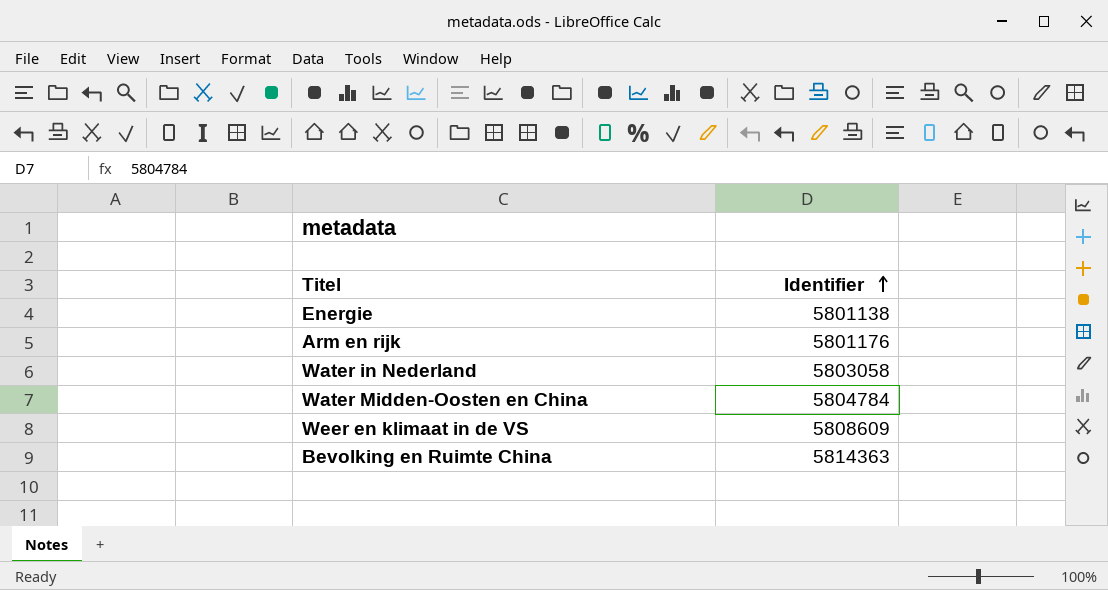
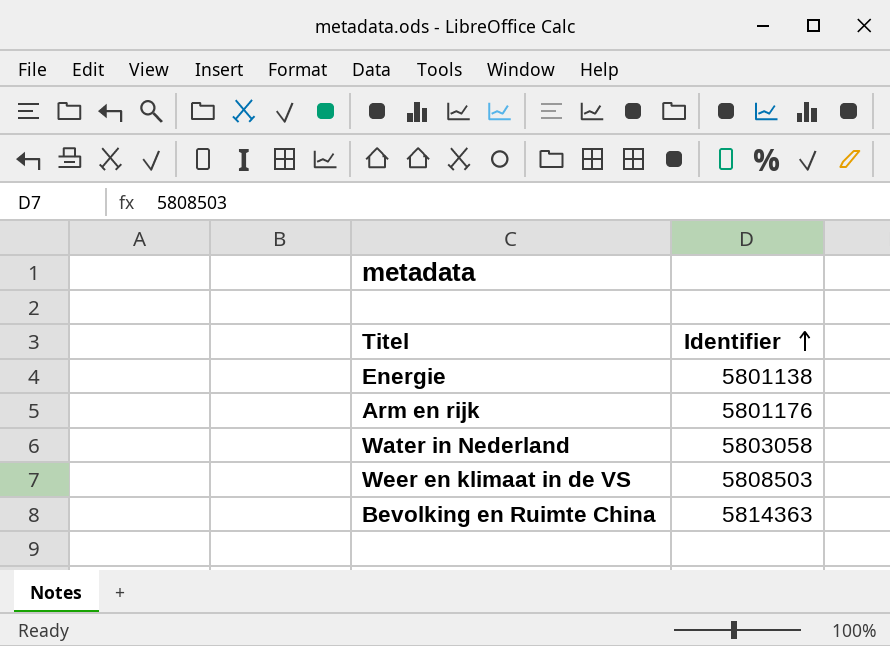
row Water Midden-Oosten en China: 5804784 -> none
Weer en klimaat in de VS | Identifier: 5808609 -> 5808503

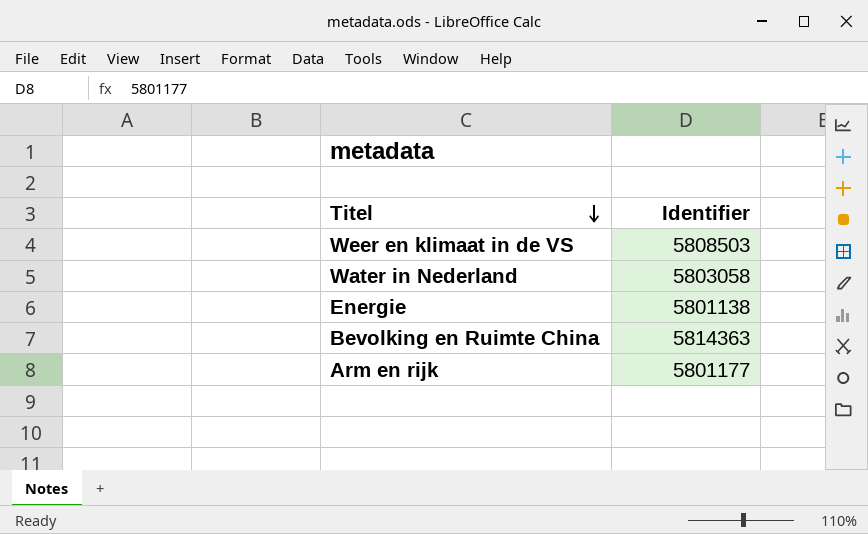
row order: Identifier ascending -> Titel descending
Arm en rijk | Identifier: 5801176 -> 5801177

